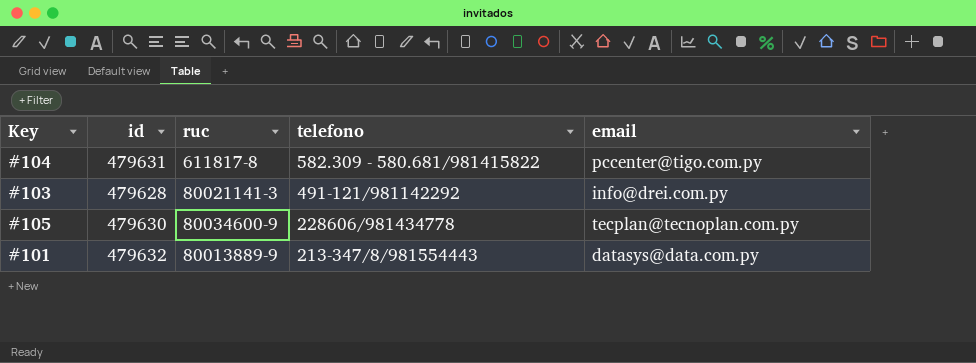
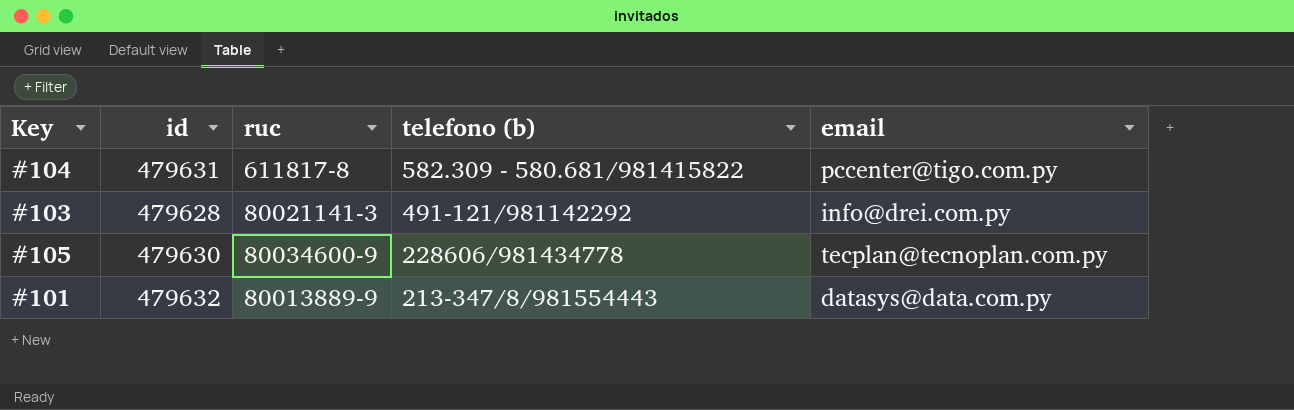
column name: telefono -> telefono (b)

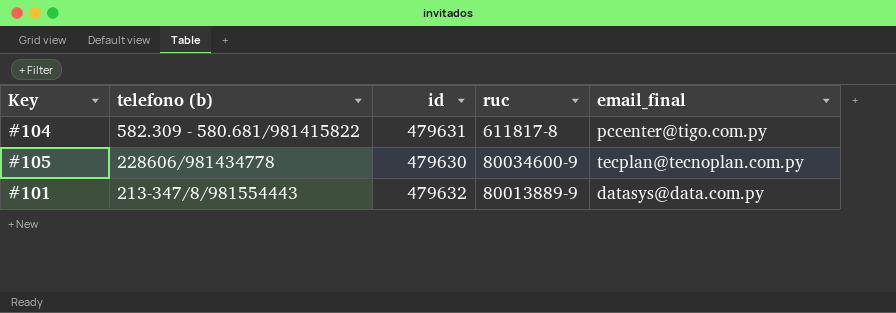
column telefono (b) | position: 4 -> 2
column name: email -> email_final
row #103: 479628 | 80021141-3 | 491-121/981142292 | info@drei.com.py -> none

